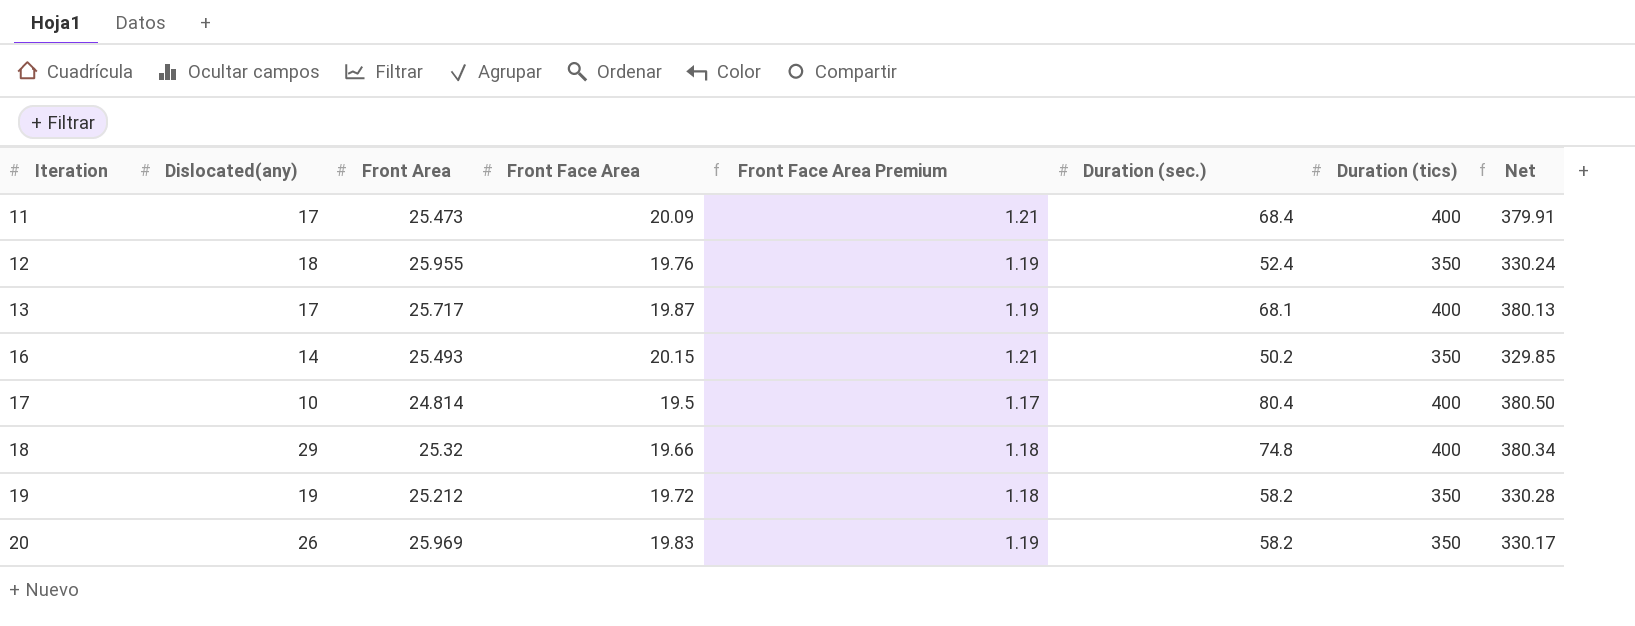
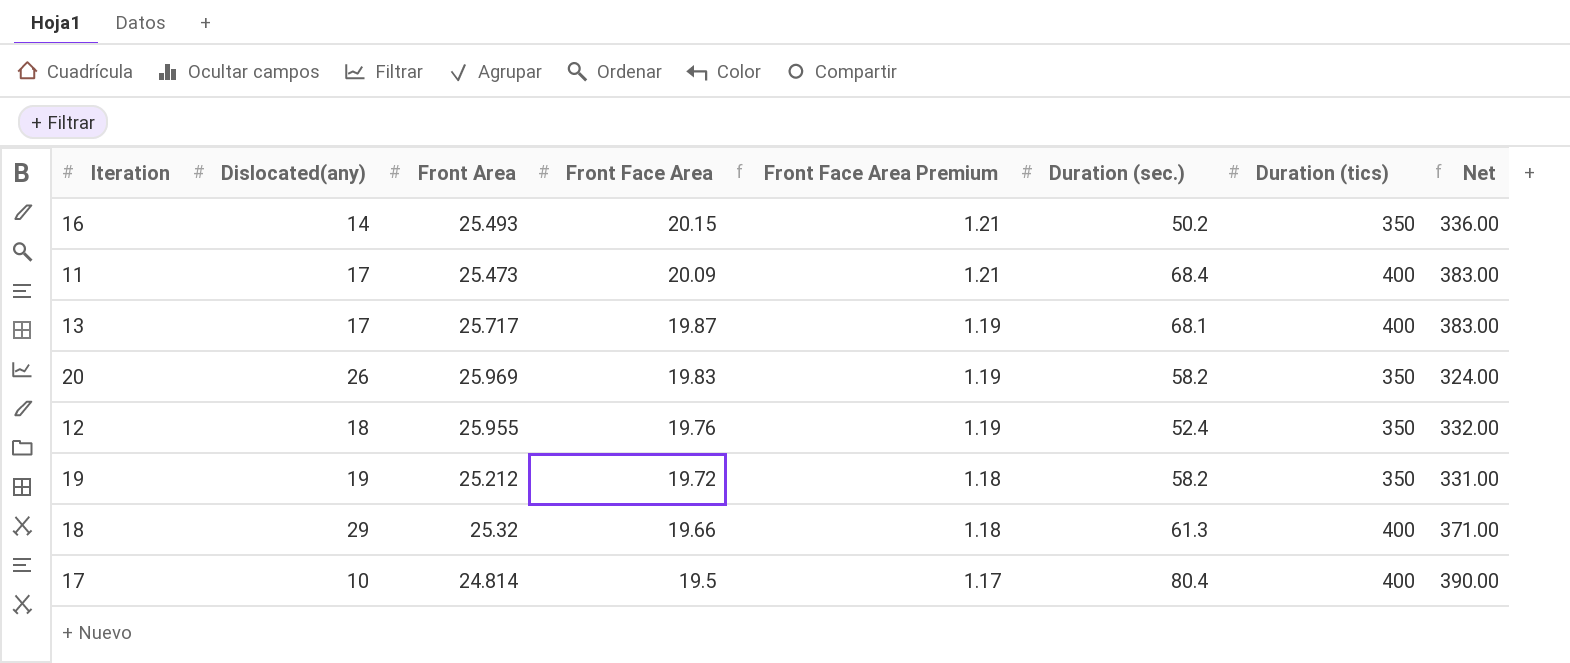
row order: Iteration ascending -> Front Face Area descending
column Net | formula: [Duration (tics)] - [Front Face Area] -> [Duration (tics)] - [Dislocated(any)]
18 | Duration (sec.): 74.8 -> 61.3

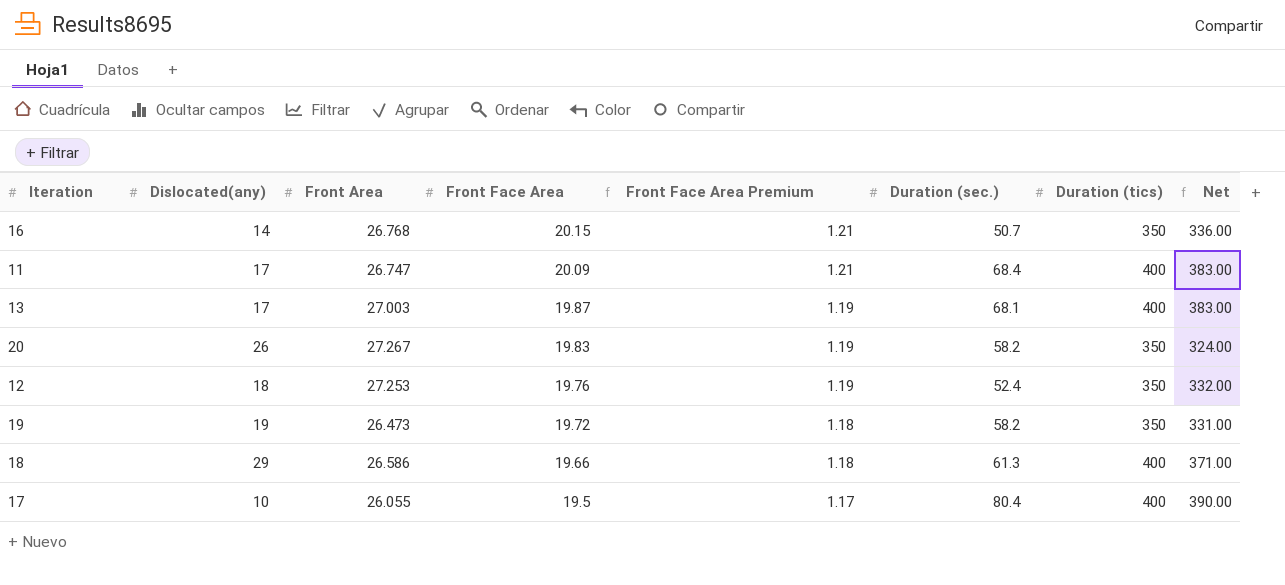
16 | Front Area: 25.493 -> 26.768
16 | Duration (sec.): 50.2 -> 50.7
11 | Front Area: 25.473 -> 26.747
13 | Front Area: 25.717 -> 27.003
20 | Front Area: 25.969 -> 27.267
12 | Front Area: 25.955 -> 27.253
19 | Front Area: 25.212 -> 26.473
18 | Front Area: 25.32 -> 26.586
17 | Front Area: 24.814 -> 26.055

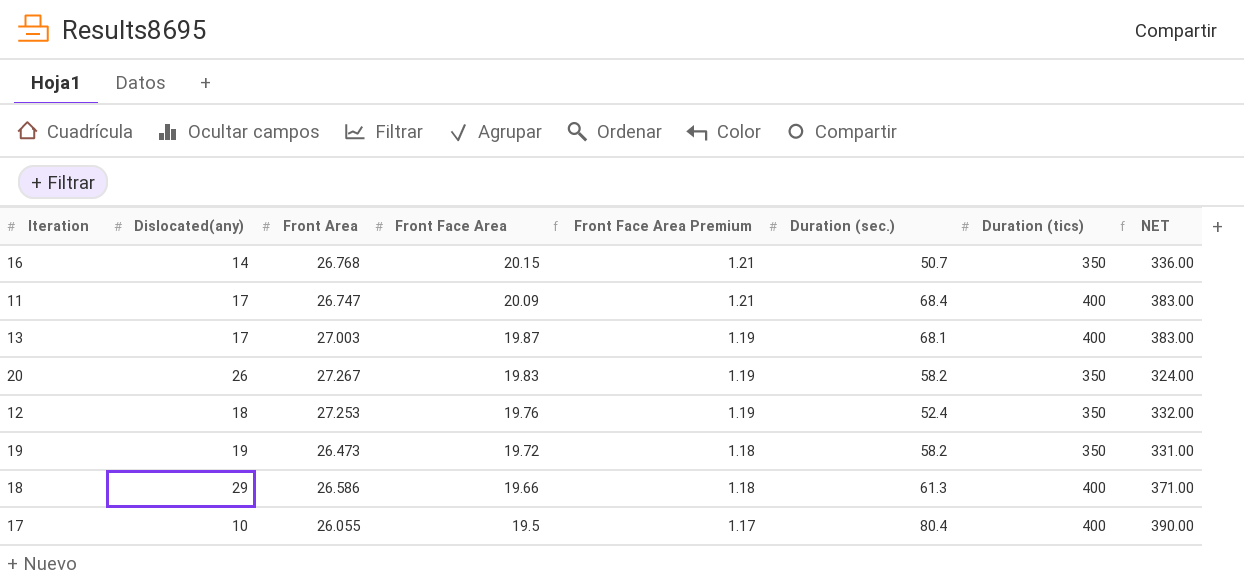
column name: Net -> NET

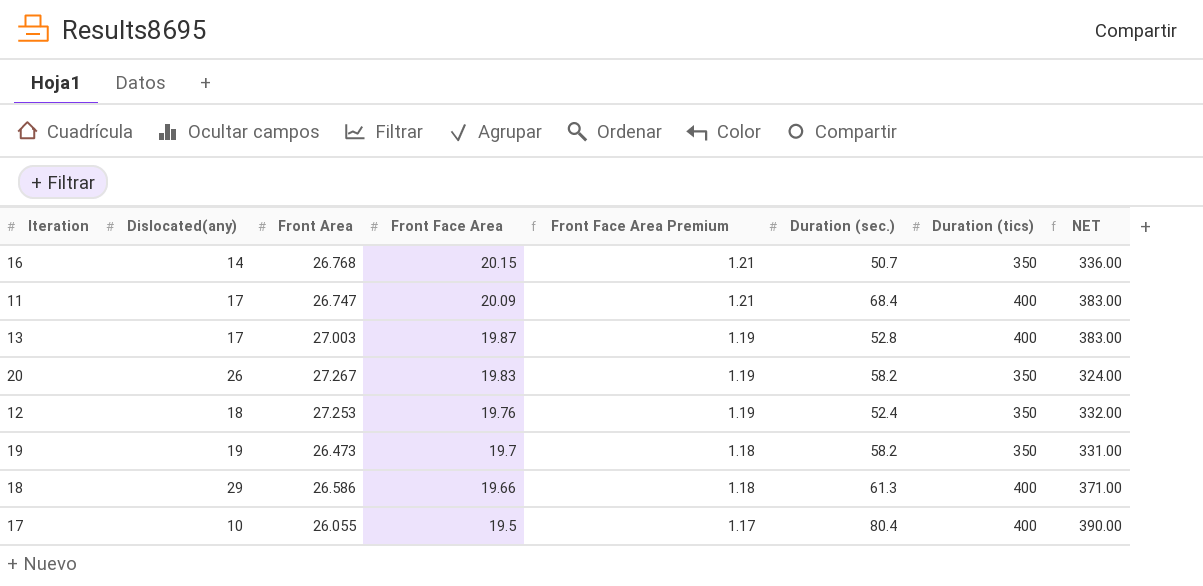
13 | Duration (sec.): 68.1 -> 52.8
19 | Front Face Area: 19.72 -> 19.7

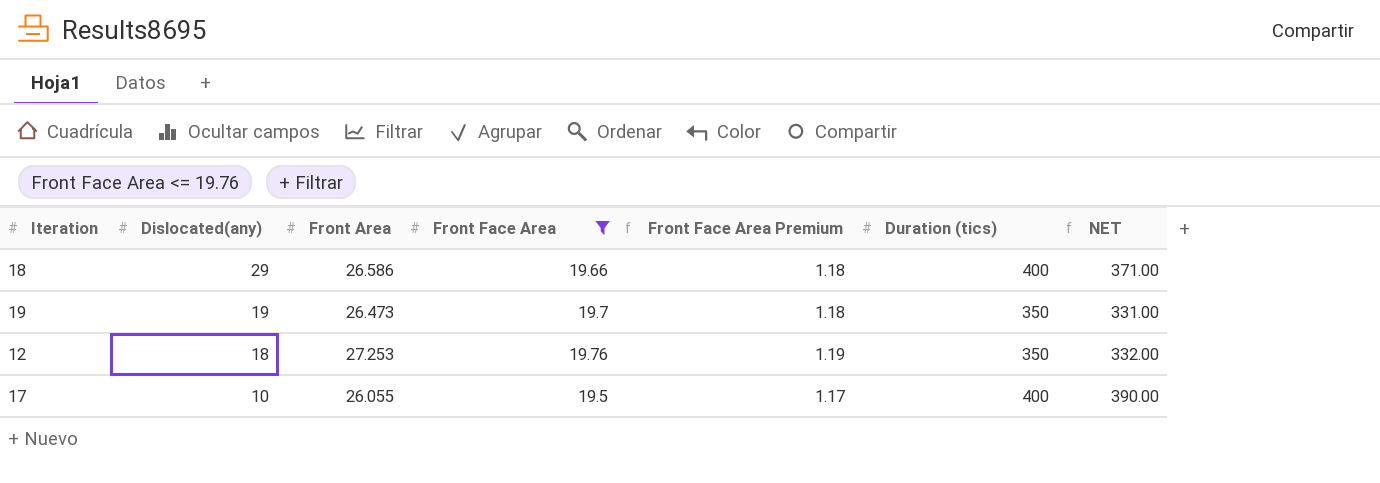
filter: none -> Front Face Area <= 19.76
row order: Front Face Area descending -> Dislocated(any) descending
column Duration (sec.) | position: 6 -> none

